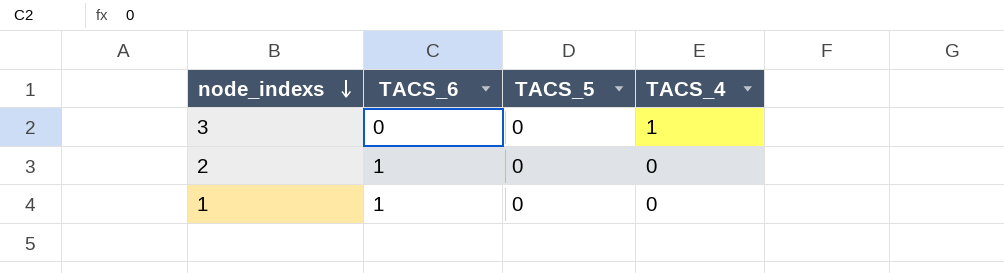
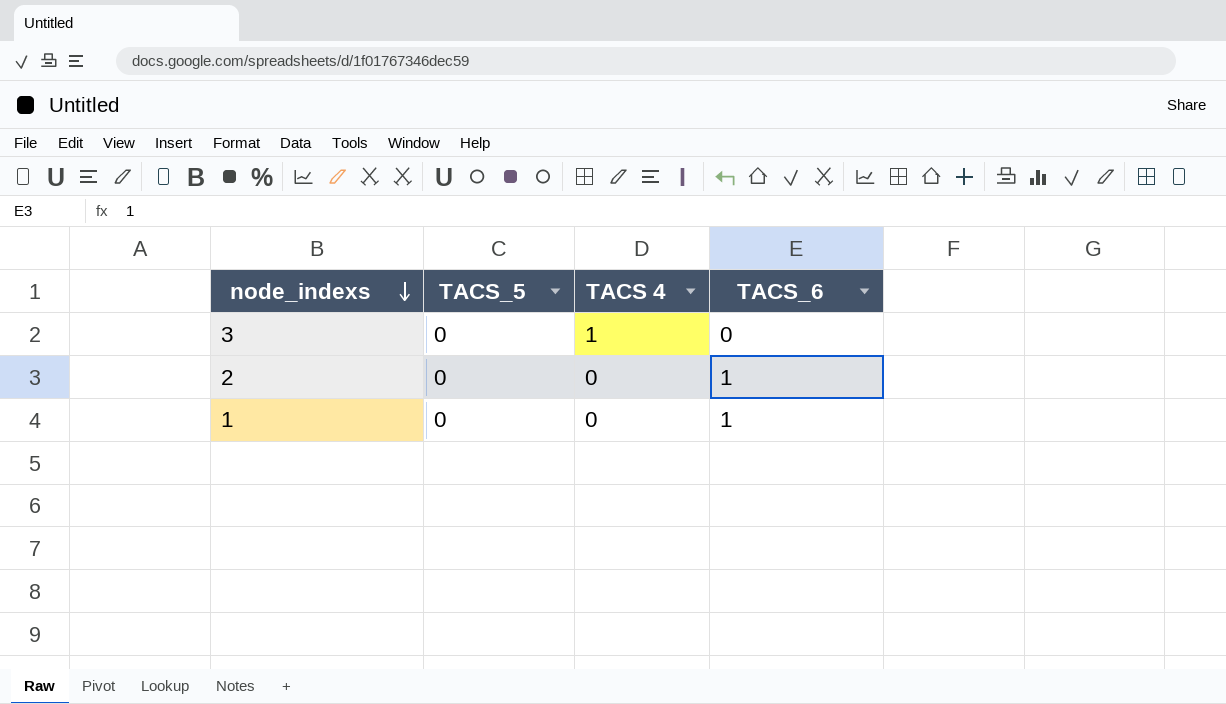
column name: TACS_4 -> TACS 4
column TACS_6 | position: 2 -> 4

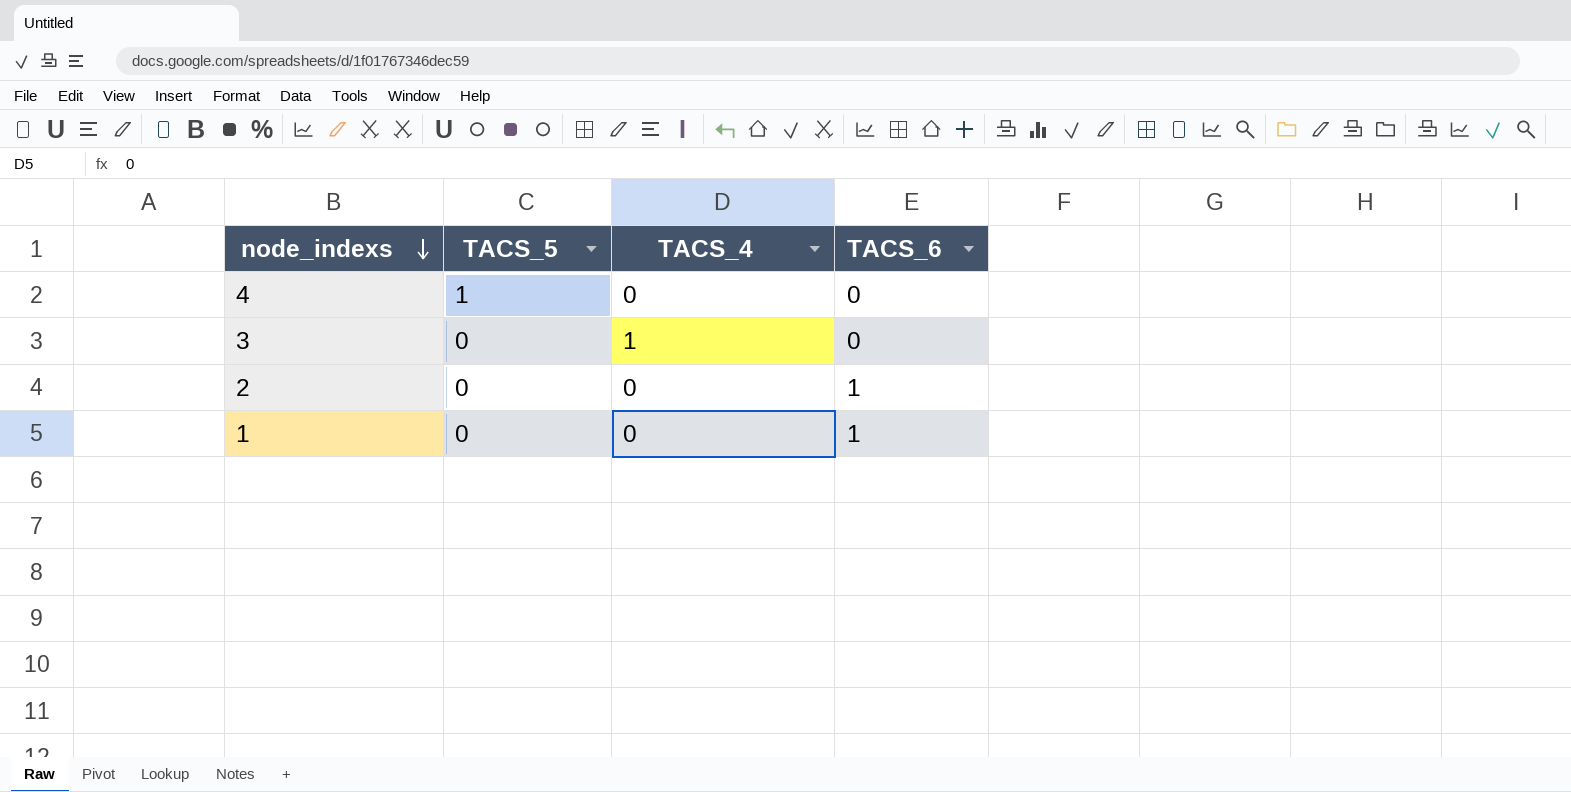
column name: TACS 4 -> TACS_4
row 4: none -> 1 | 0 | 0

